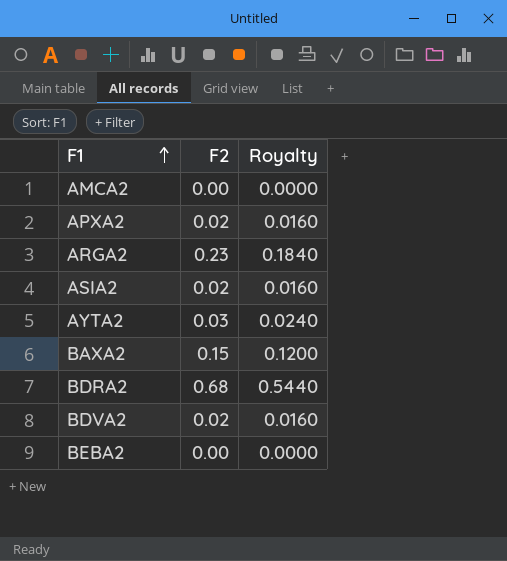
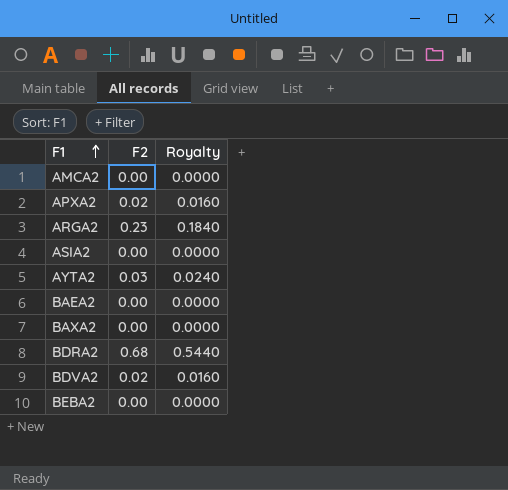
ASIA2 | F2: 0.02 -> 0.00
ASIA2 | Royalty: 0.0160 -> 0.0000
row BAEA2: none -> 0.00 | 0.0000
BAXA2 | F2: 0.15 -> 0.00
BAXA2 | Royalty: 0.1200 -> 0.0000

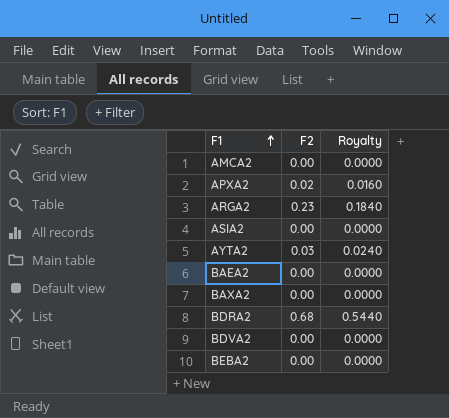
BDVA2 | F2: 0.02 -> 0.00
BDVA2 | Royalty: 0.0160 -> 0.0000

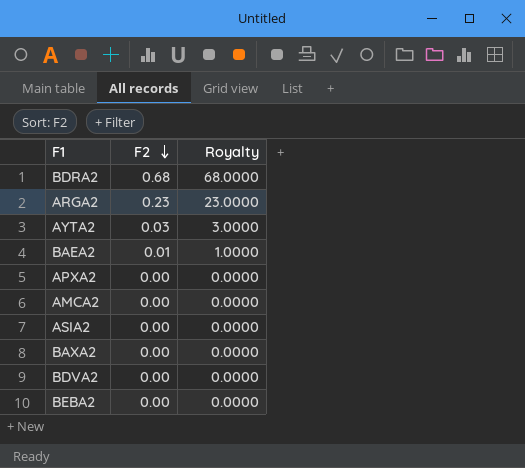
row order: F1 ascending -> F2 descending
column Royalty | formula: [F2] * 0.8 -> [F2] * 100
BAEA2 | F2: 0.00 -> 0.01
APXA2 | F2: 0.02 -> 0.00

